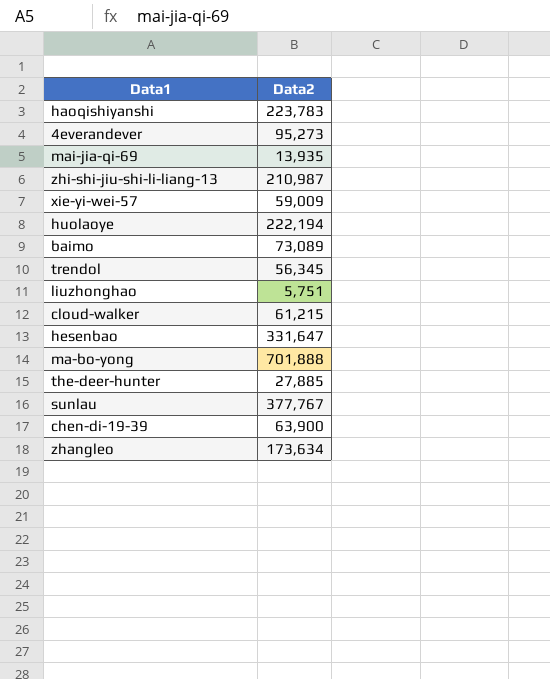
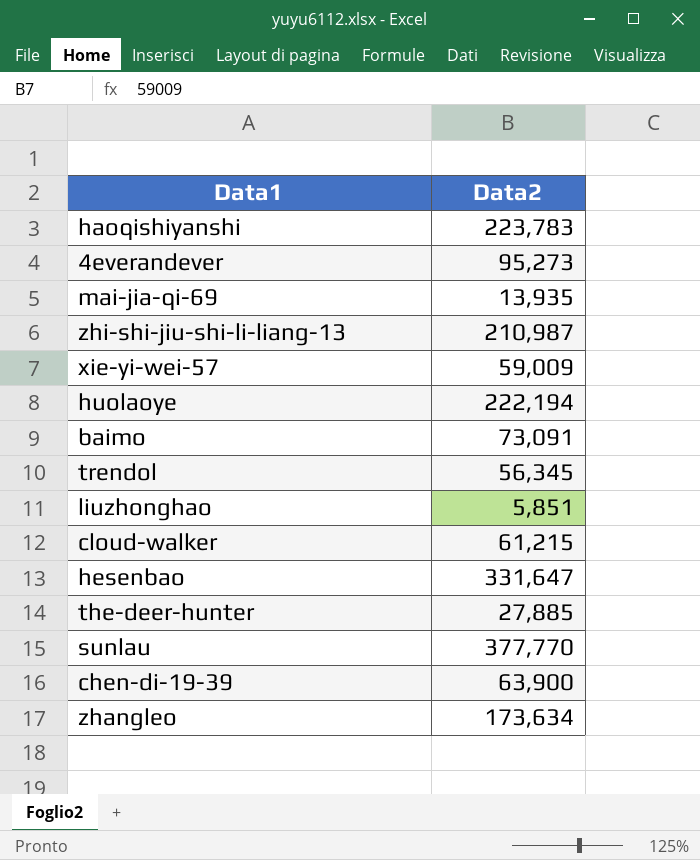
row ma-bo-yong: 701,888 -> none
baimo | Data2: 73,089 -> 73,091
liuzhonghao | Data2: 5,751 -> 5,851
sunlau | Data2: 377,767 -> 377,770

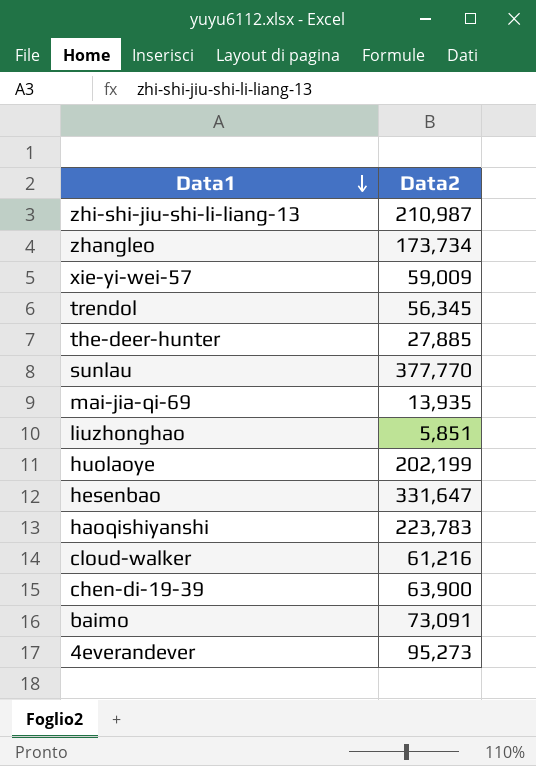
row order: none -> Data1 descending
zhangleo | Data2: 173,634 -> 173,734
huolaoye | Data2: 222,194 -> 202,199
cloud-walker | Data2: 61,215 -> 61,216

